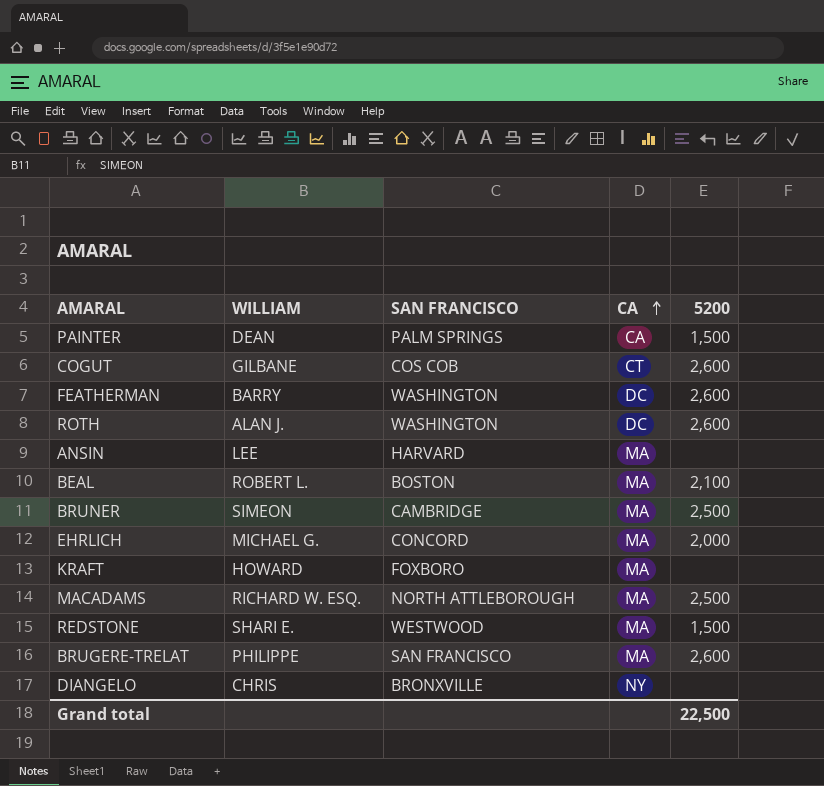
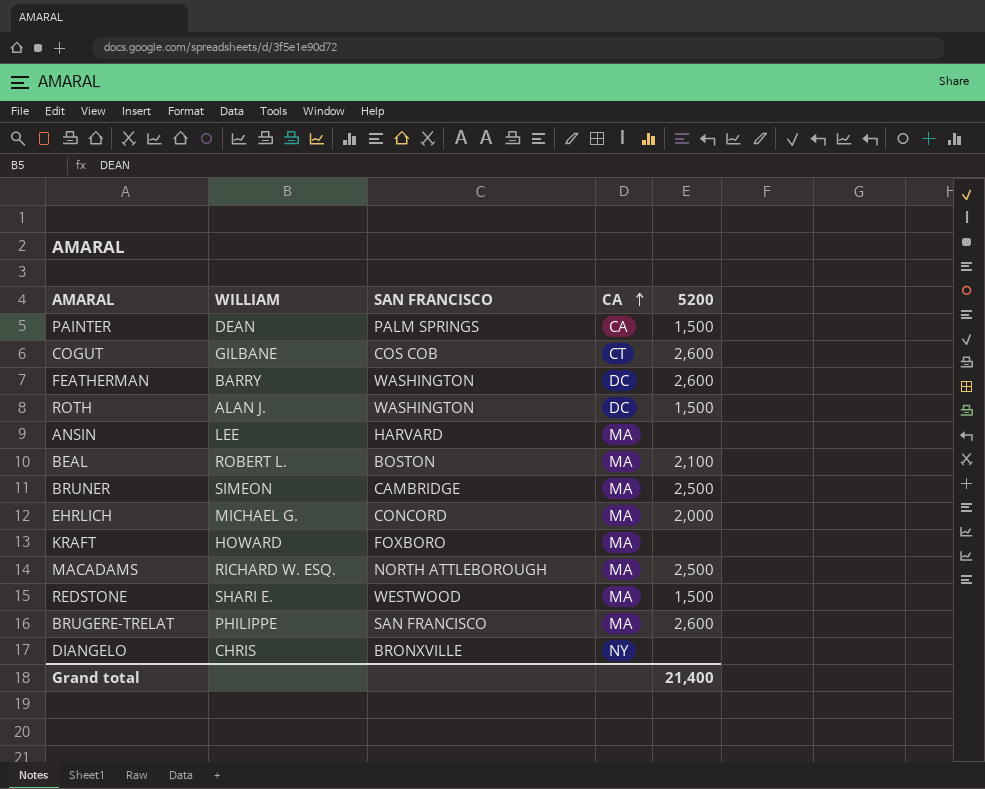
ROTH | 5200: 2,600 -> 1,500
Grand total | 5200: 22,500 -> 21,400

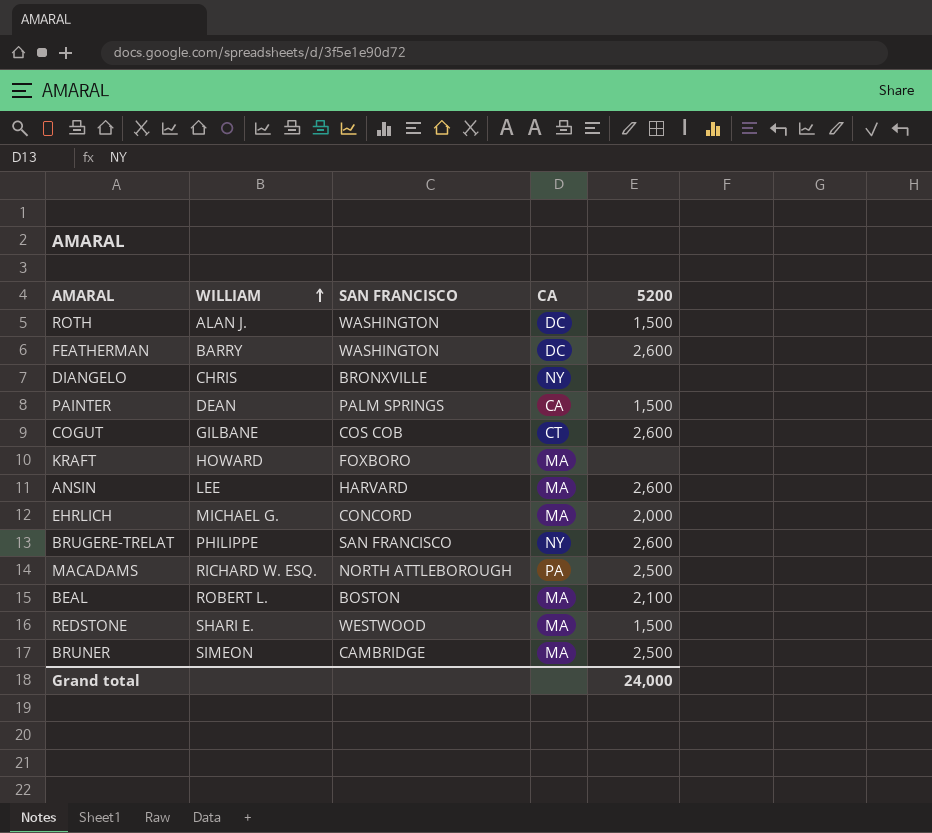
row order: CA ascending -> WILLIAM ascending
ANSIN | 5200: none -> 2,600
BRUGERE-TRELAT | CA: MA -> NY
MACADAMS | CA: MA -> PA
Grand total | 5200: 21,400 -> 24,000

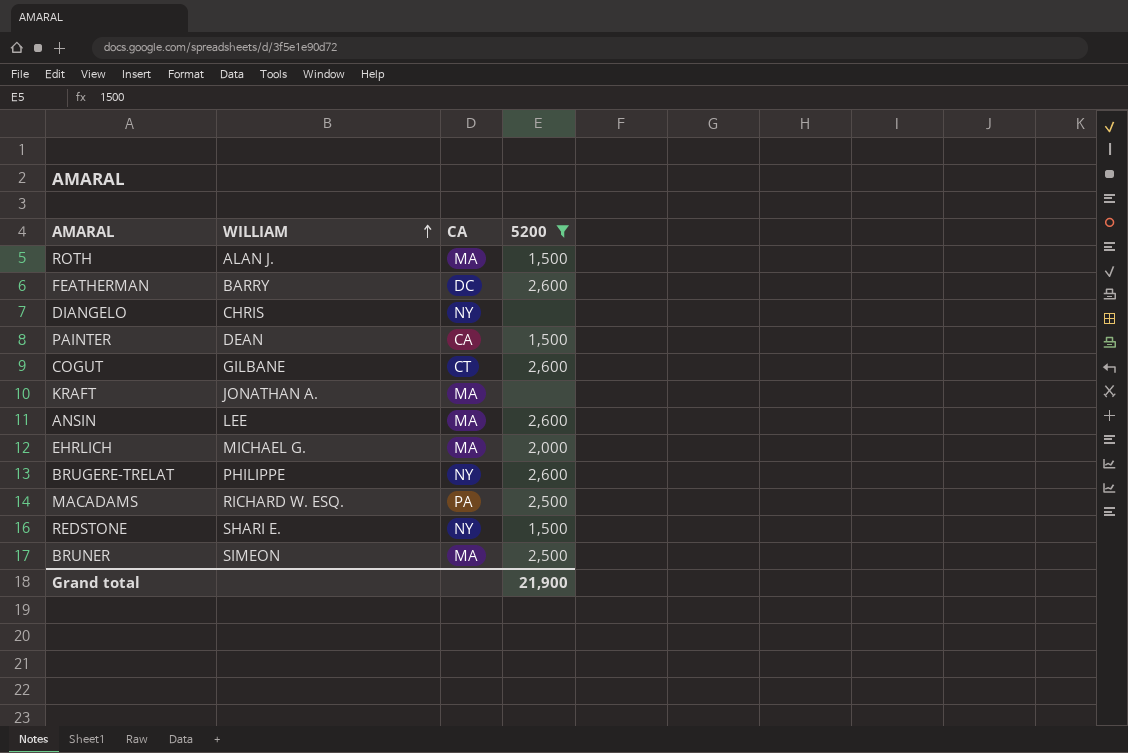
filter: none -> 5200 != 2,100
column SAN FRANCISCO | position: 3 -> none
ROTH | CA: DC -> MA
KRAFT | WILLIAM: HOWARD -> JONATHAN A.
REDSTONE | CA: MA -> NY
Grand total | 5200: 24,000 -> 21,900

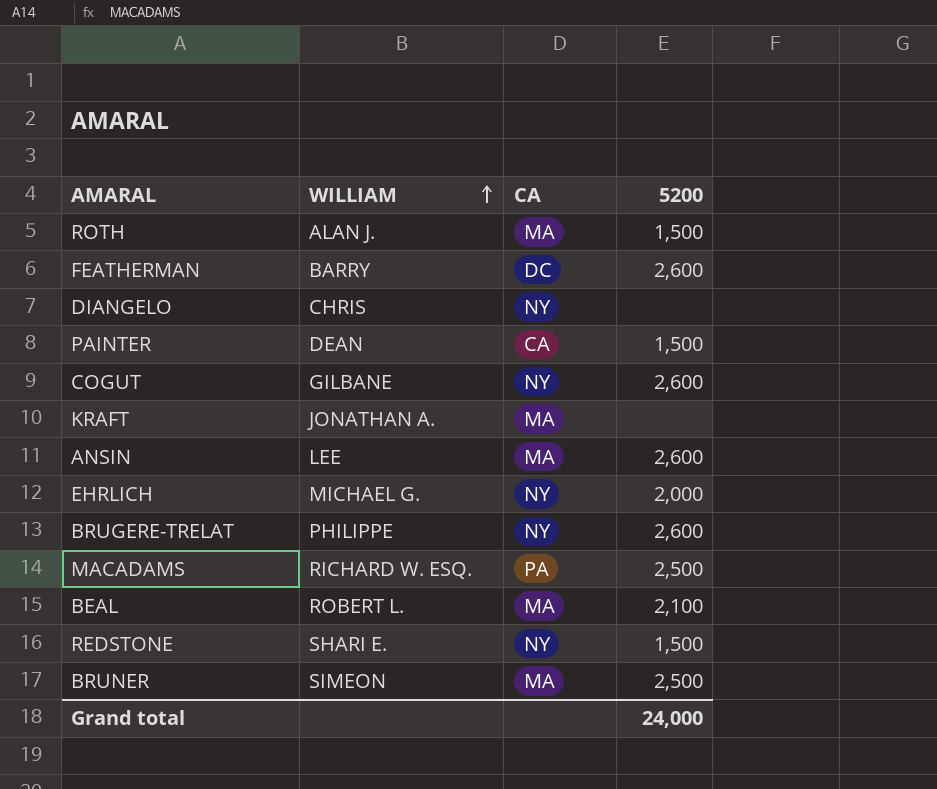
filter: 5200 != 2,100 -> none
COGUT | CA: CT -> NY
EHRLICH | CA: MA -> NY
Grand total | 5200: 21,900 -> 24,000

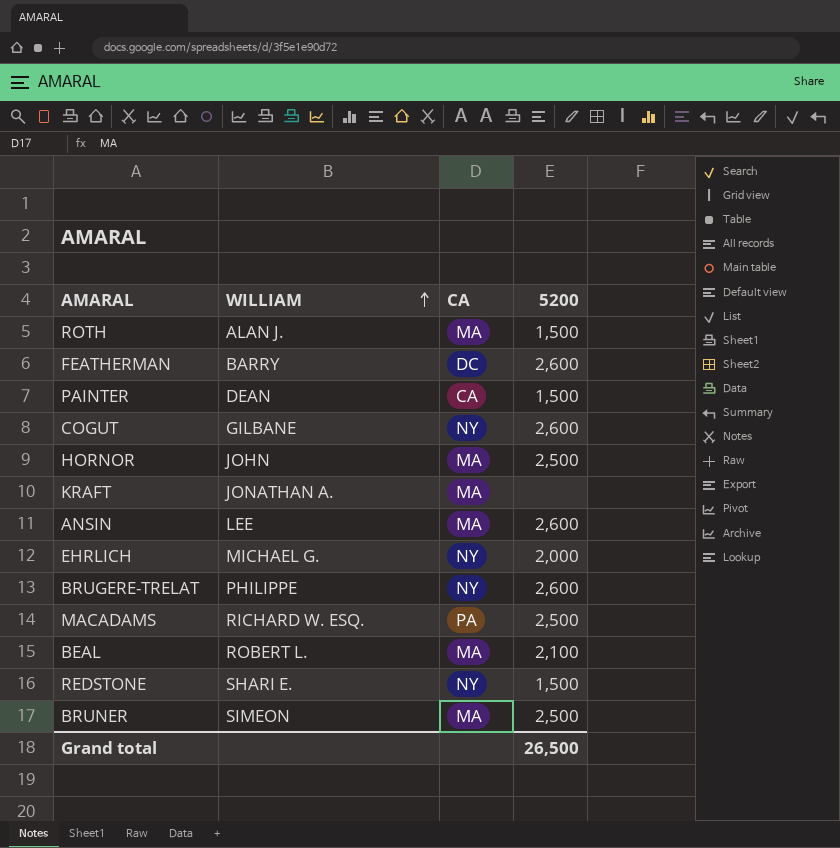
row DIANGELO: CHRIS | NY | none -> none
row HORNOR: none -> JOHN | MA | 2,500
Grand total | 5200: 24,000 -> 26,500

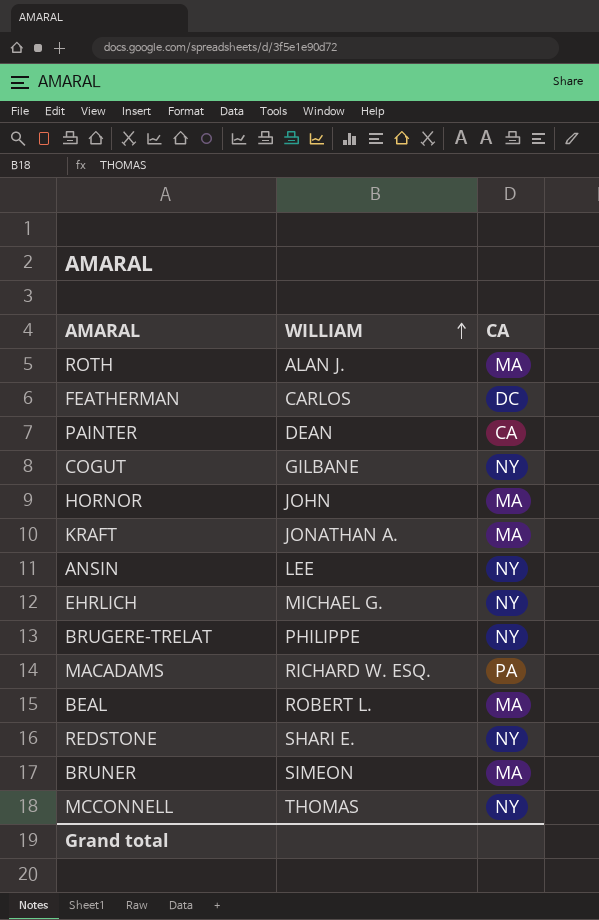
column 5200 | position: 4 -> none
FEATHERMAN | WILLIAM: BARRY -> CARLOS
ANSIN | CA: MA -> NY
row MCCONNELL: none -> THOMAS | NY

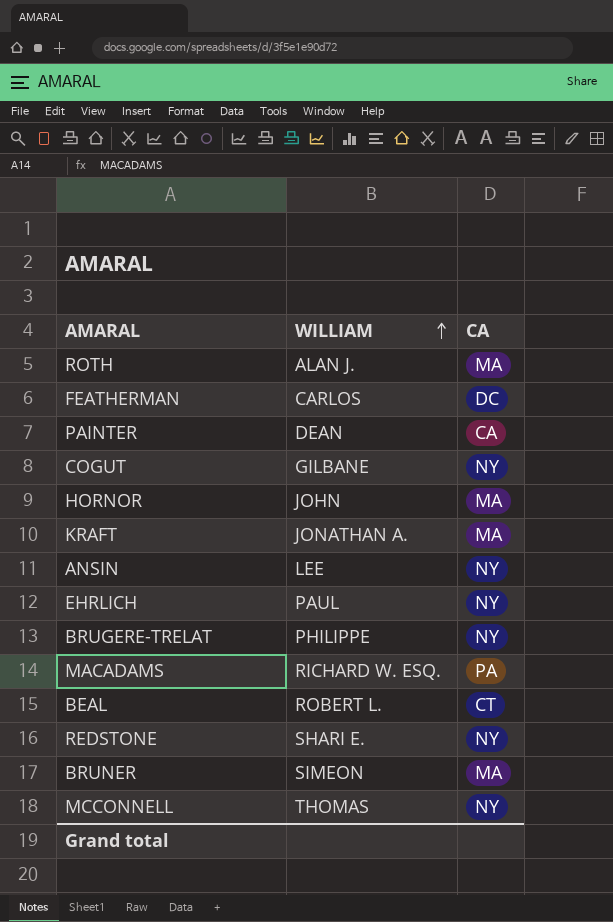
EHRLICH | WILLIAM: MICHAEL G. -> PAUL
BEAL | CA: MA -> CT

